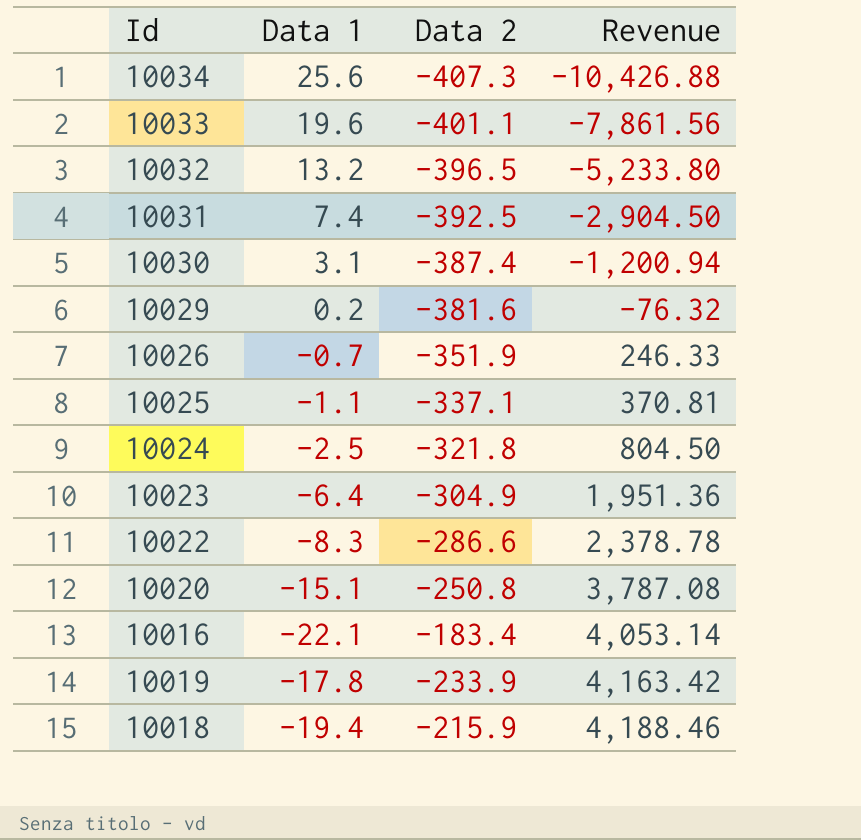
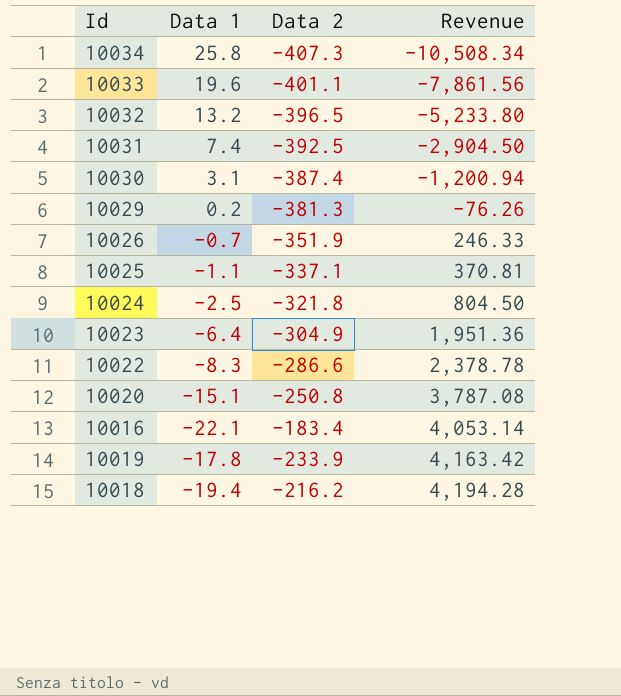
10034 | Data 1: 25.6 -> 25.8
10034 | Revenue: -10,426.88 -> -10,508.34
10029 | Data 2: -381.6 -> -381.3
10029 | Revenue: -76.32 -> -76.26
10018 | Data 2: -215.9 -> -216.2
10018 | Revenue: 4,188.46 -> 4,194.28

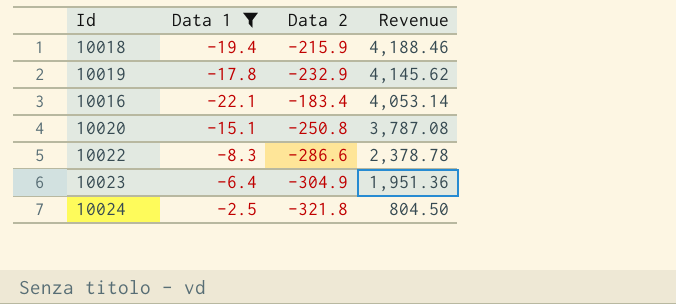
filter: none -> Data 1 <= -2.5
row order: Revenue ascending -> Revenue descending
10018 | Data 2: -216.2 -> -215.9
10018 | Revenue: 4,194.28 -> 4,188.46
10019 | Data 2: -233.9 -> -232.9
10019 | Revenue: 4,163.42 -> 4,145.62

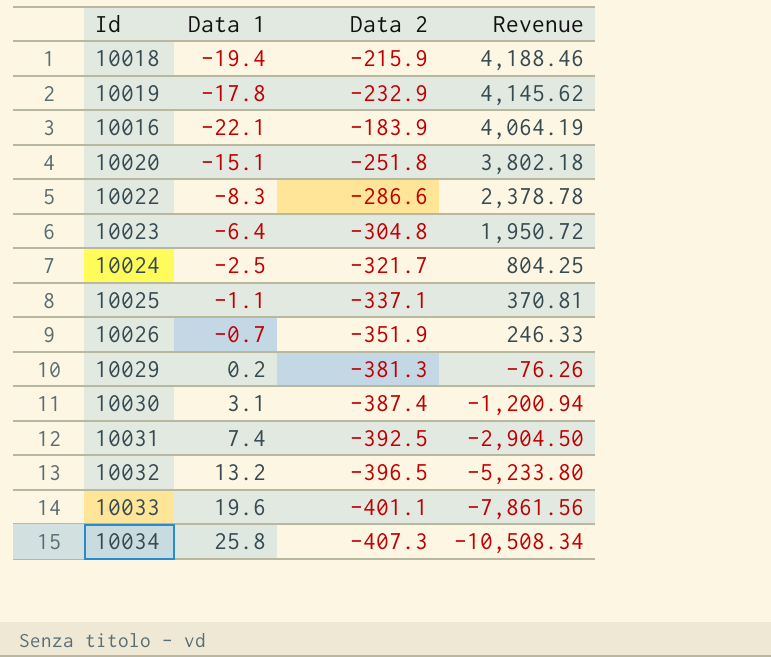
filter: Data 1 <= -2.5 -> none
10016 | Data 2: -183.4 -> -183.9
10016 | Revenue: 4,053.14 -> 4,064.19
10020 | Data 2: -250.8 -> -251.8
10020 | Revenue: 3,787.08 -> 3,802.18
10023 | Data 2: -304.9 -> -304.8
10023 | Revenue: 1,951.36 -> 1,950.72
10024 | Data 2: -321.8 -> -321.7
10024 | Revenue: 804.50 -> 804.25

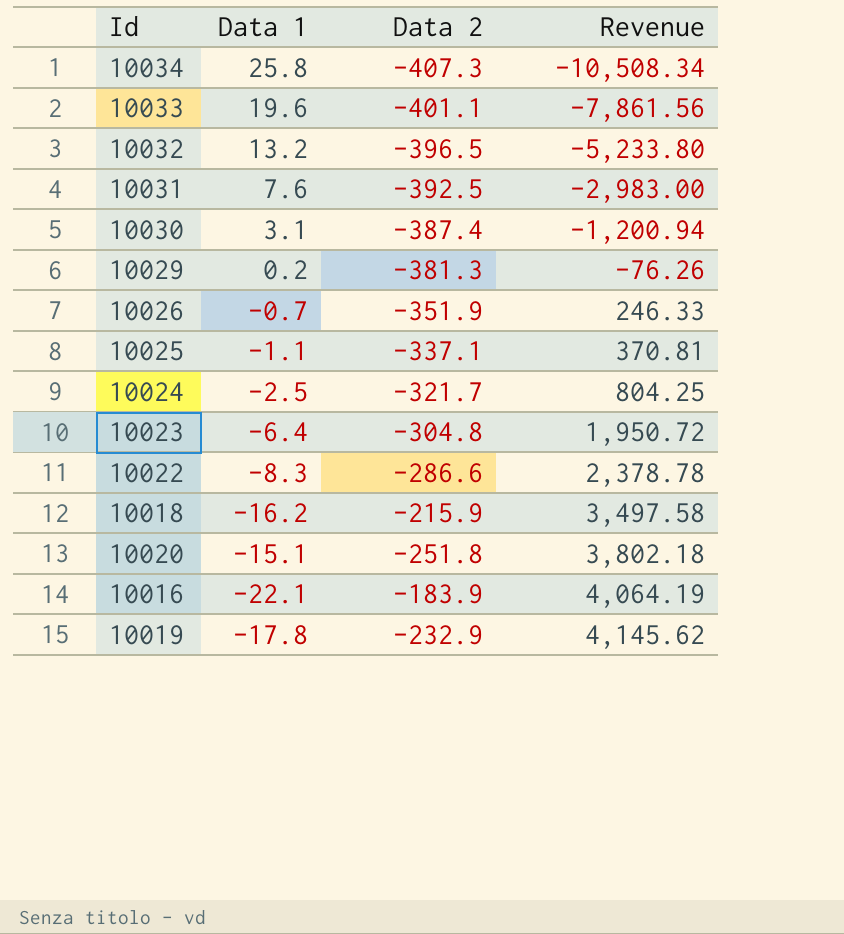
row order: Revenue descending -> Revenue ascending
10031 | Data 1: 7.4 -> 7.6
10031 | Revenue: -2,904.50 -> -2,983.00
10018 | Data 1: -19.4 -> -16.2
10018 | Revenue: 4,188.46 -> 3,497.58

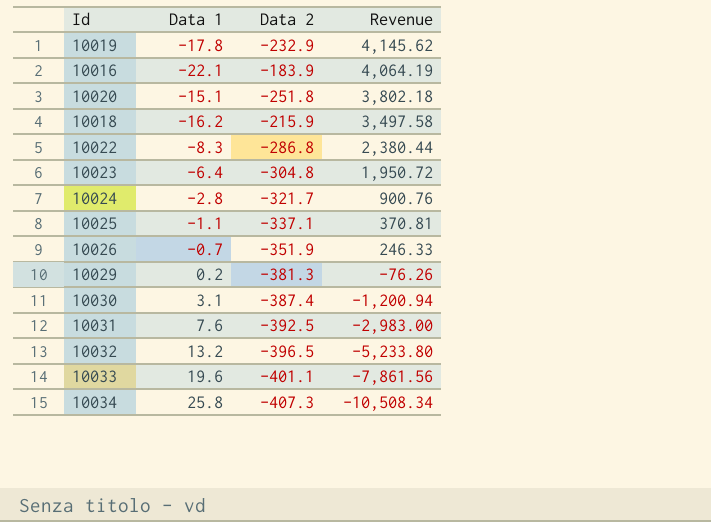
row order: Revenue ascending -> Revenue descending
10022 | Data 2: -286.6 -> -286.8
10022 | Revenue: 2,378.78 -> 2,380.44
10024 | Data 1: -2.5 -> -2.8
10024 | Revenue: 804.25 -> 900.76

